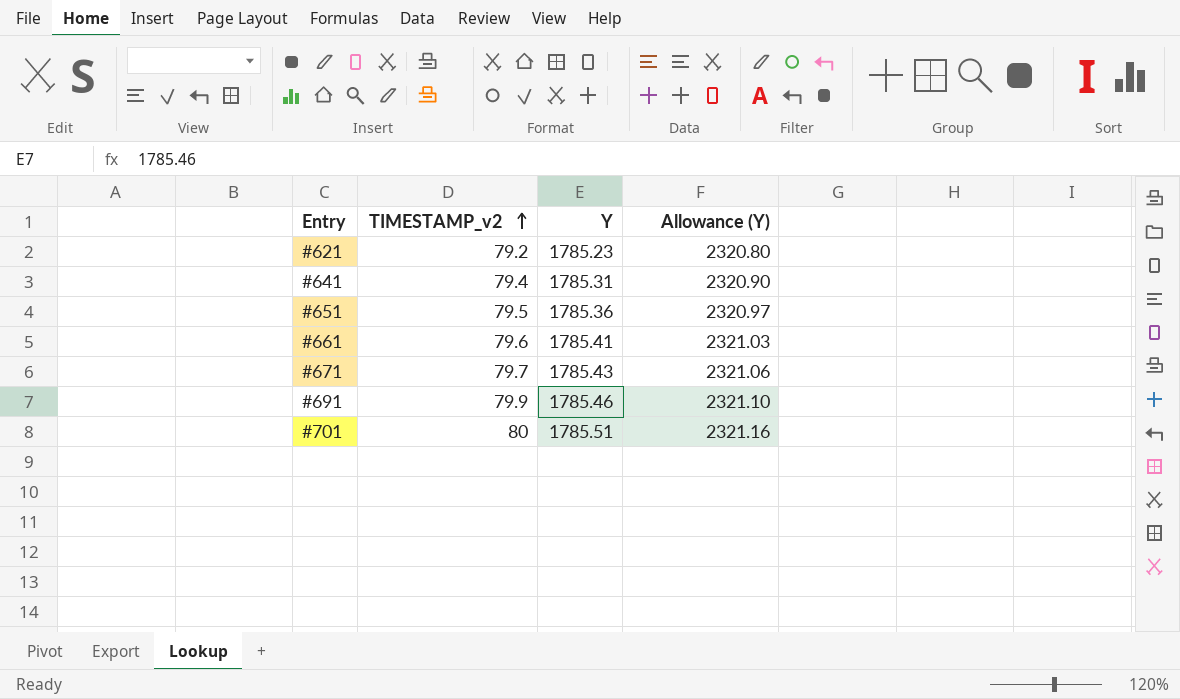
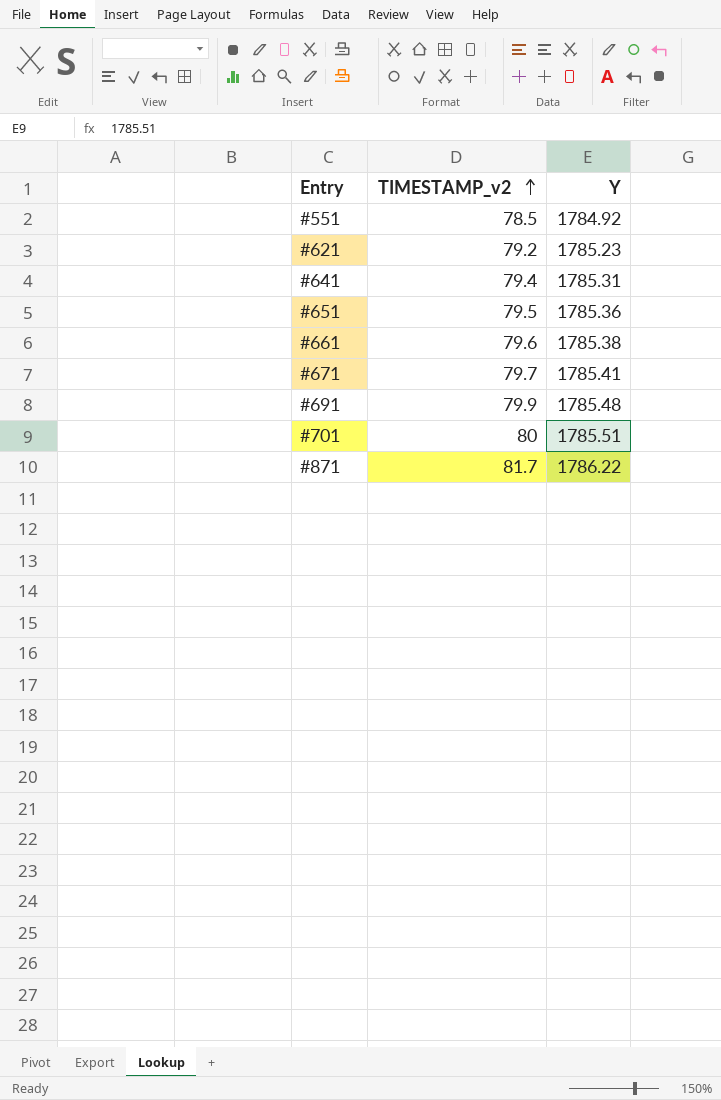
column Allowance (Y) | formula: [Y] * 1.3 -> none
row #551: none -> 78.5 | 1784.92
#661 | Y: 1785.41 -> 1785.38
#671 | Y: 1785.43 -> 1785.41
#691 | Y: 1785.46 -> 1785.48
row #871: none -> 81.7 | 1786.22

